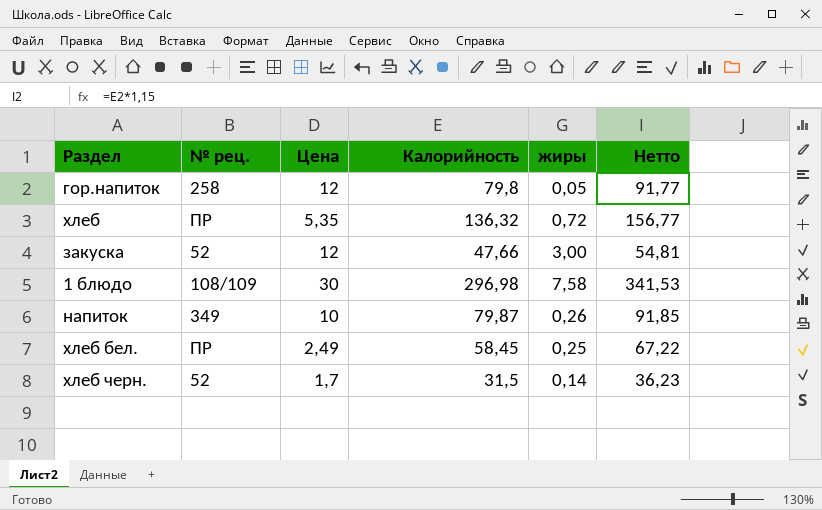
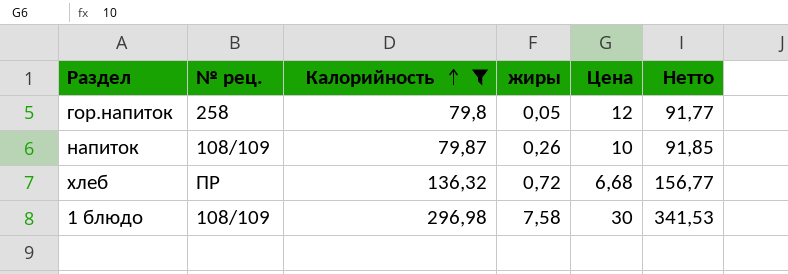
filter: none -> Калорийность >= 79,8
row order: none -> Калорийность ascending
column Цена | position: 3 -> 5
напиток | № рец.: 349 -> 108/109
хлеб | Цена: 5,35 -> 6,68

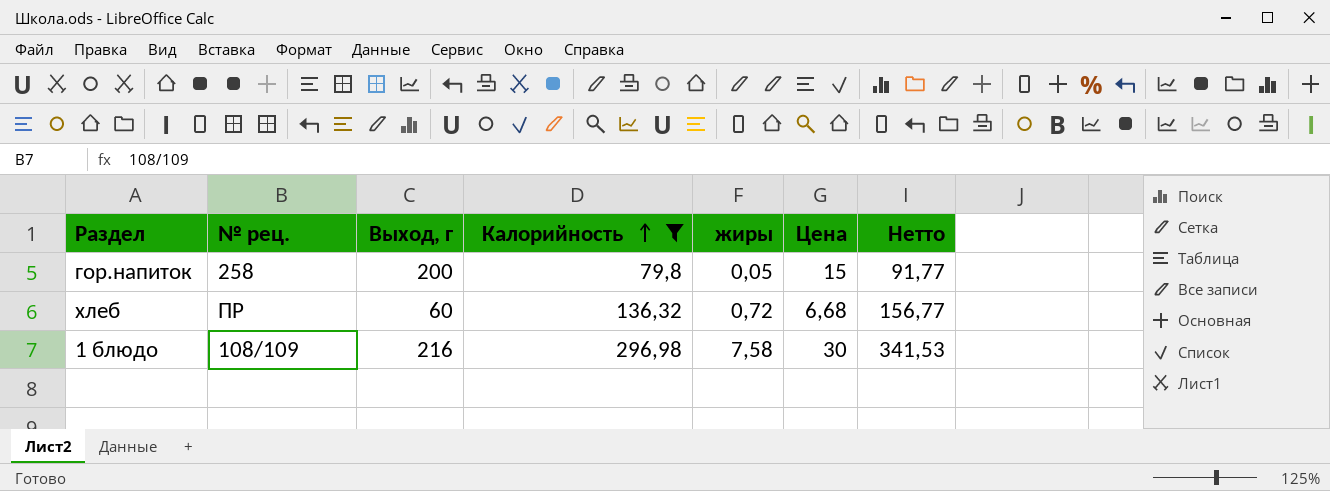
column Выход, г | position: none -> 3
row напиток: 108/109 | 79,87 | 0,26 | 10 | 91,85 -> none
гор.напиток | Цена: 12 -> 15

